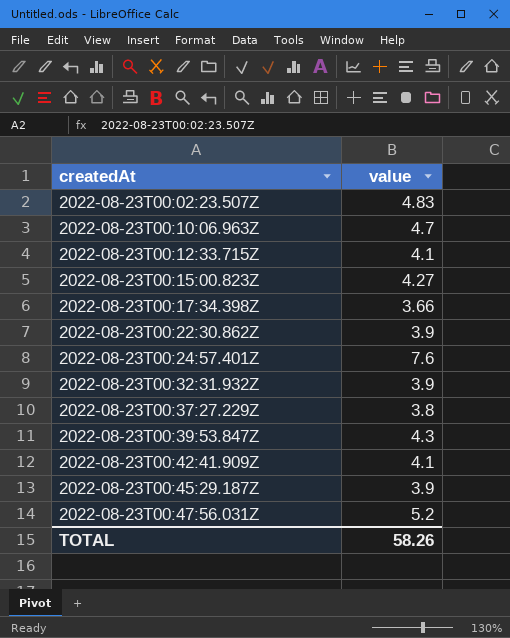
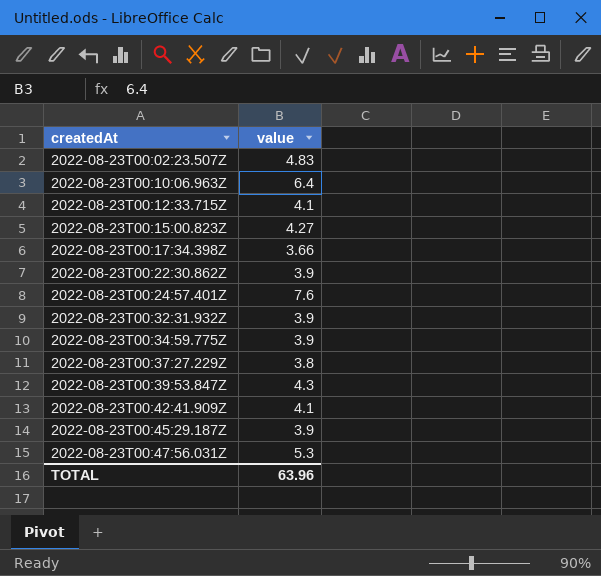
2022-08-23T00:10:06.963Z | value: 4.7 -> 6.4
row 2022-08-23T00:34:59.775Z: none -> 3.9
2022-08-23T00:47:56.031Z | value: 5.2 -> 5.3
TOTAL | value: 58.26 -> 63.96

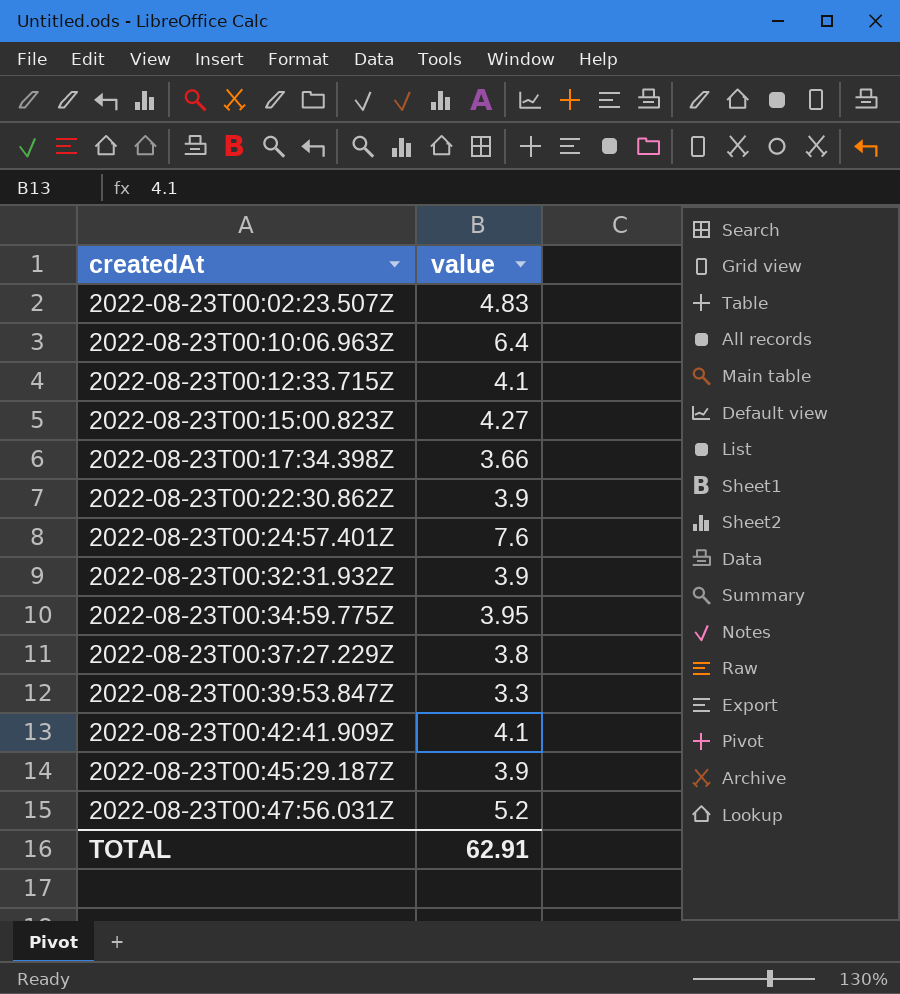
2022-08-23T00:34:59.775Z | value: 3.9 -> 3.95
2022-08-23T00:39:53.847Z | value: 4.3 -> 3.3
2022-08-23T00:47:56.031Z | value: 5.3 -> 5.2
TOTAL | value: 63.96 -> 62.91

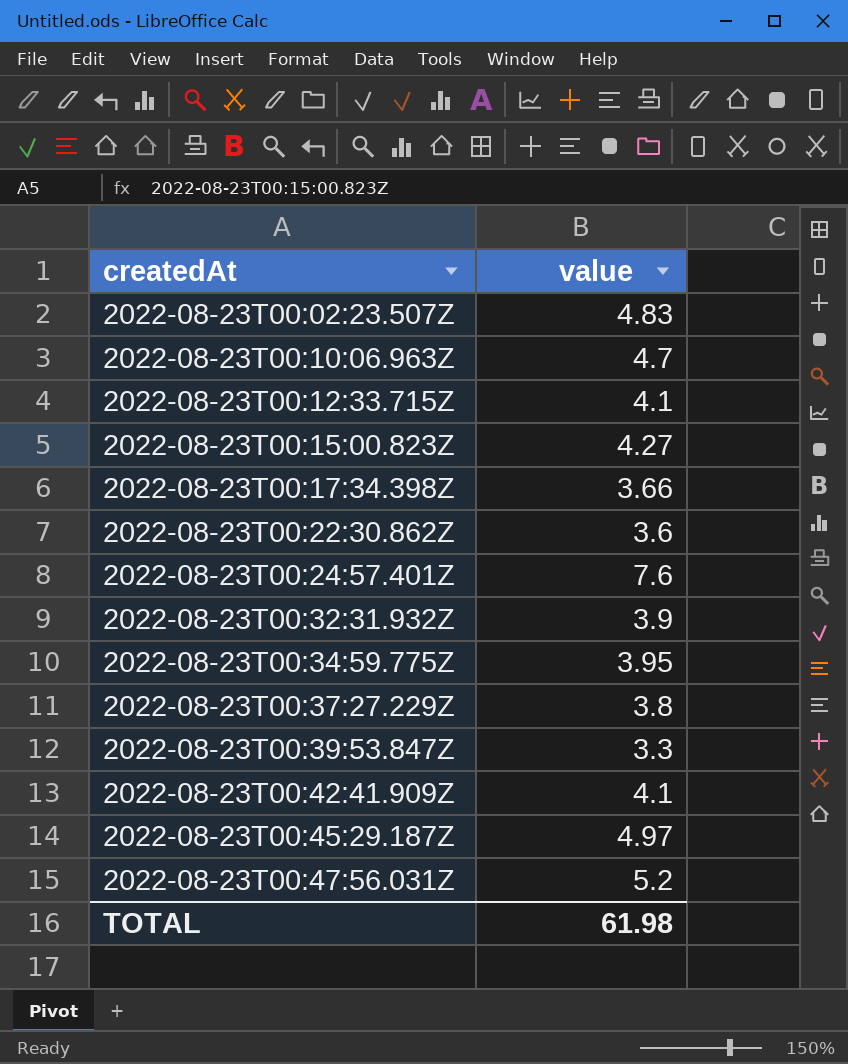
2022-08-23T00:10:06.963Z | value: 6.4 -> 4.7
2022-08-23T00:22:30.862Z | value: 3.9 -> 3.6
2022-08-23T00:45:29.187Z | value: 3.9 -> 4.97
TOTAL | value: 62.91 -> 61.98

